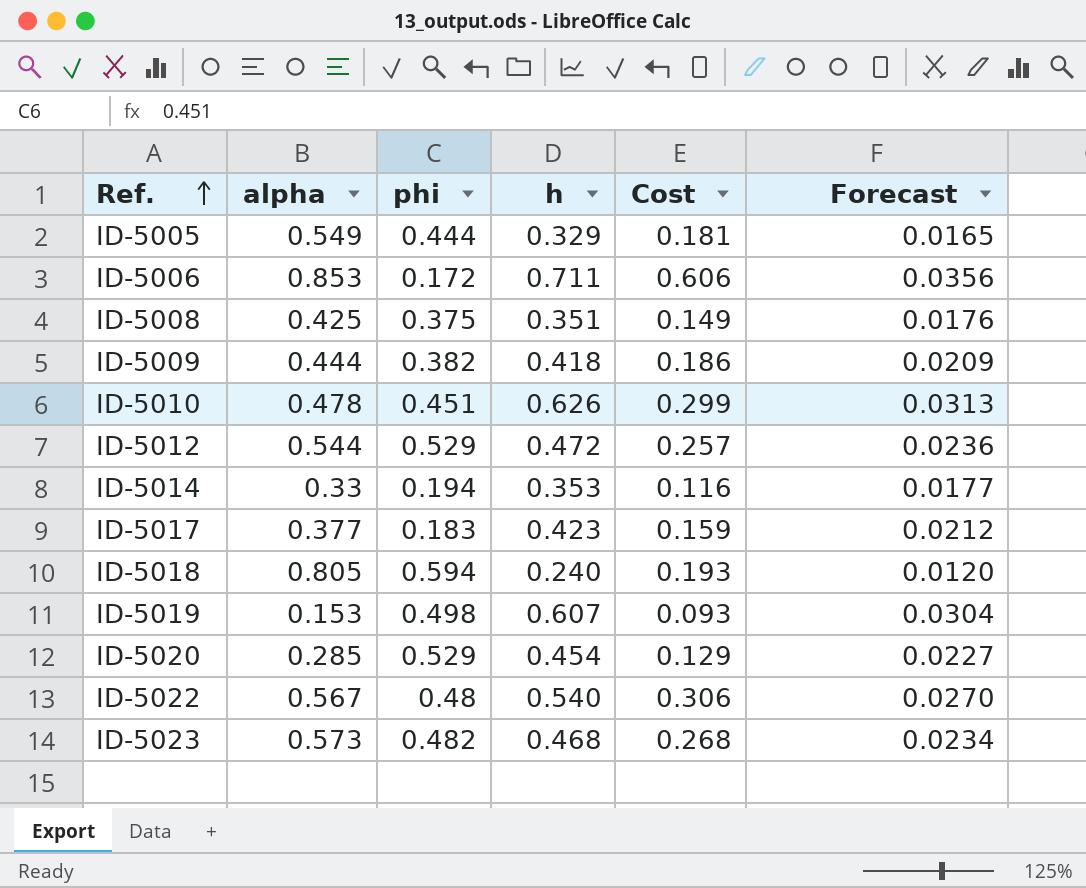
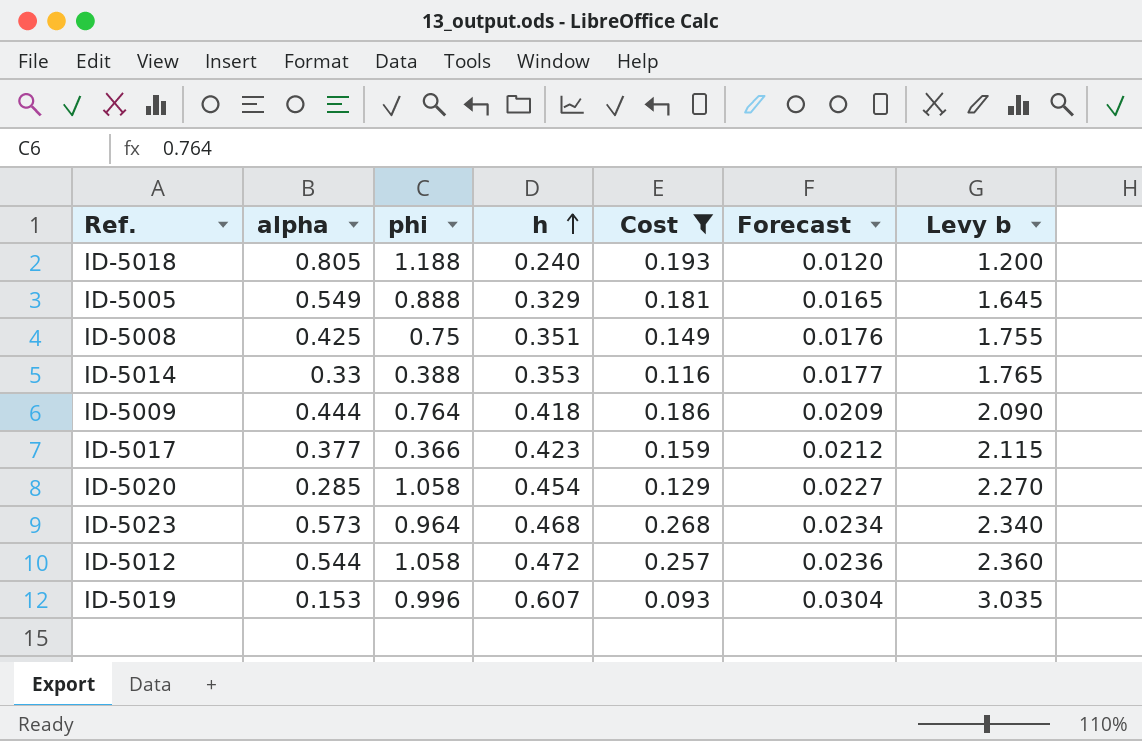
filter: none -> Cost <= 0.268
row order: Ref. ascending -> h ascending
column Levy b | formula: none -> [h] * 5
ID-5018 | phi: 0.594 -> 1.188
ID-5005 | phi: 0.444 -> 0.888
ID-5008 | phi: 0.375 -> 0.75
ID-5014 | phi: 0.194 -> 0.388
ID-5009 | phi: 0.382 -> 0.764
ID-5017 | phi: 0.183 -> 0.366
ID-5020 | phi: 0.529 -> 1.058
ID-5023 | phi: 0.482 -> 0.964
ID-5012 | phi: 0.529 -> 1.058
ID-5019 | phi: 0.498 -> 0.996

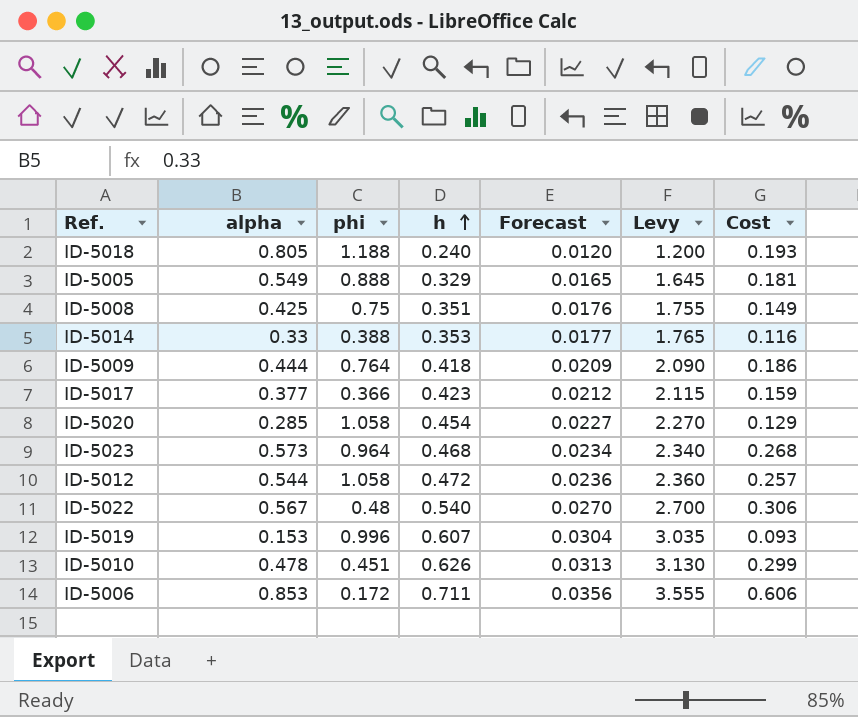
filter: Cost <= 0.268 -> none
column name: Levy b -> Levy
column Cost | position: 5 -> 7

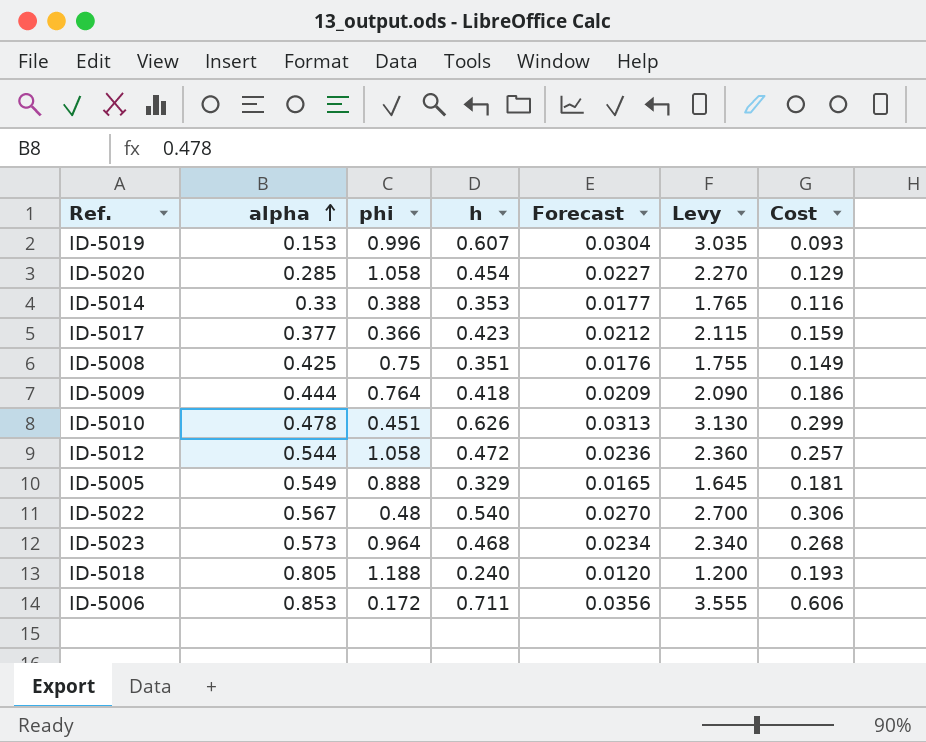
row order: h ascending -> alpha ascending

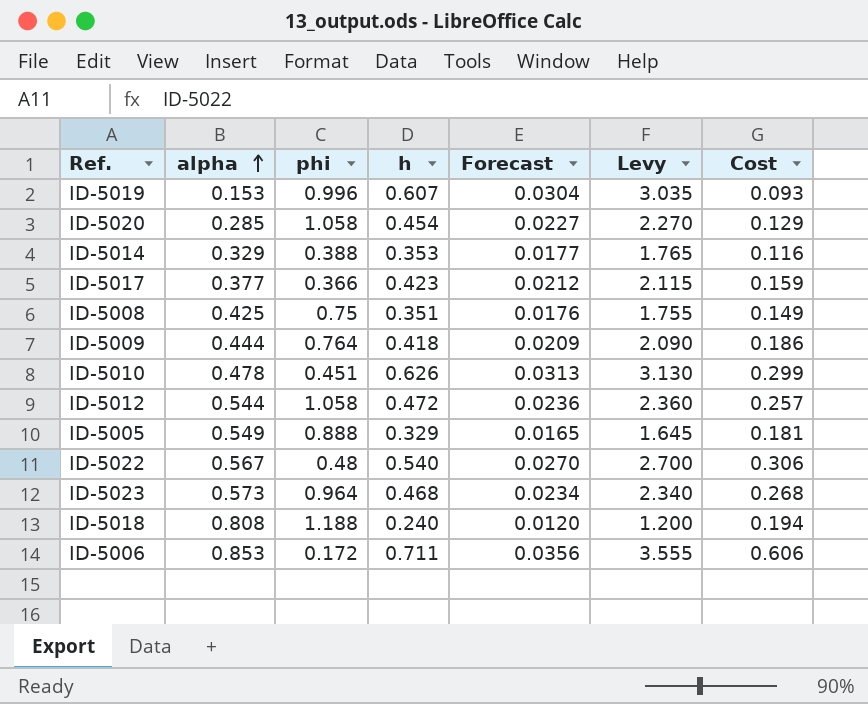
ID-5014 | alpha: 0.33 -> 0.329
ID-5018 | alpha: 0.805 -> 0.808
ID-5018 | Cost: 0.193 -> 0.194

